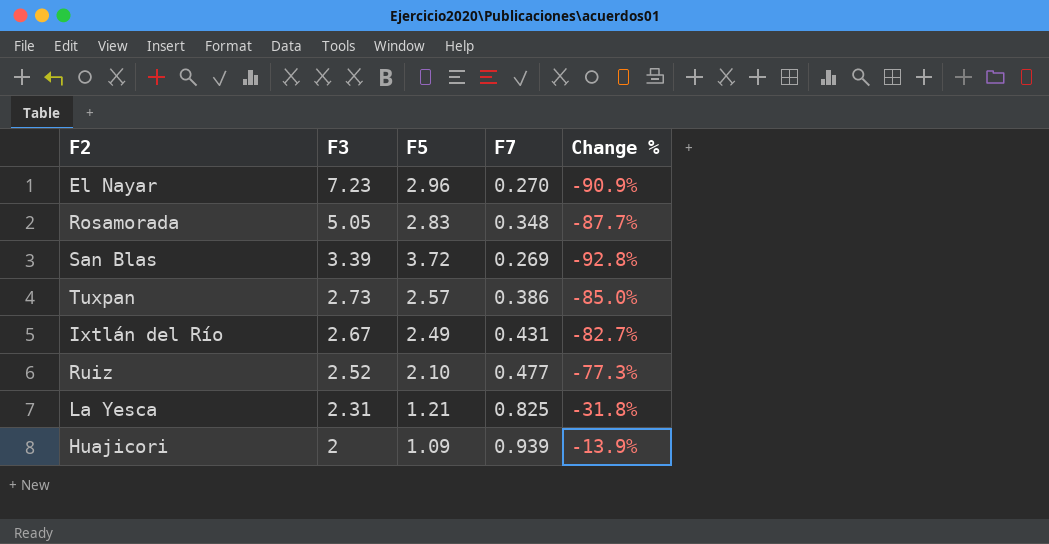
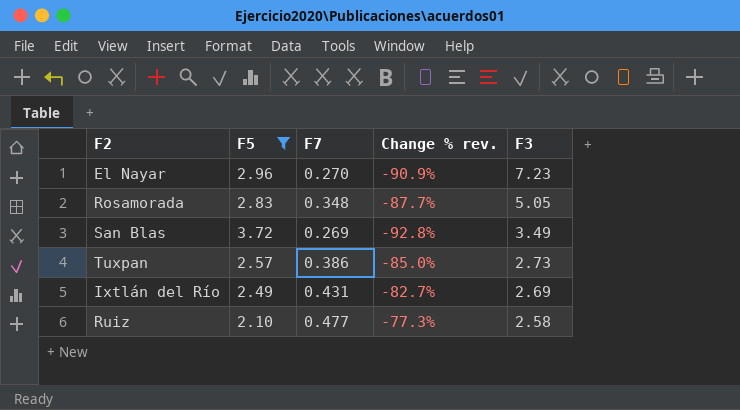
filter: none -> F5 >= 2.10
column name: Change % -> Change % rev.
column F3 | position: 2 -> 5
San Blas | F3: 3.39 -> 3.49
Ixtlán del Río | F3: 2.67 -> 2.69
Ruiz | F3: 2.52 -> 2.58

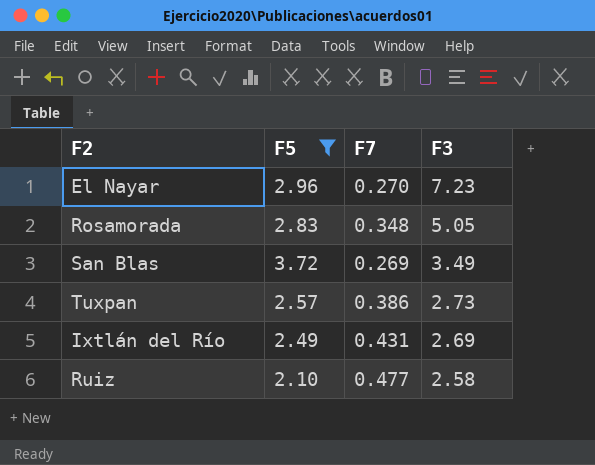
column Change % rev. | formula: ([F7] - [F5]) / [F5] -> none

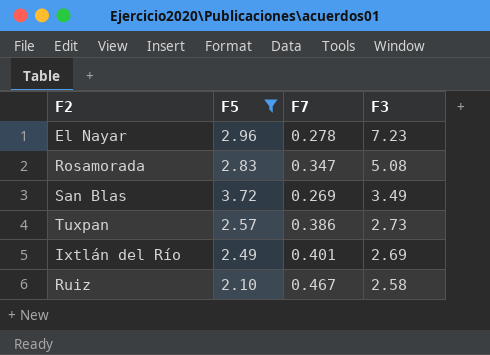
El Nayar | F7: 0.270 -> 0.278
Rosamorada | F7: 0.348 -> 0.347
Rosamorada | F3: 5.05 -> 5.08
Ixtlán del Río | F7: 0.431 -> 0.401
Ruiz | F7: 0.477 -> 0.467

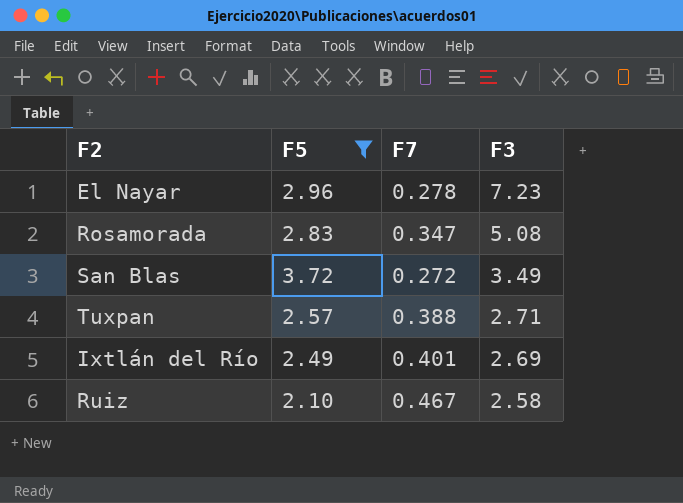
San Blas | F7: 0.269 -> 0.272
Tuxpan | F7: 0.386 -> 0.388
Tuxpan | F3: 2.73 -> 2.71

